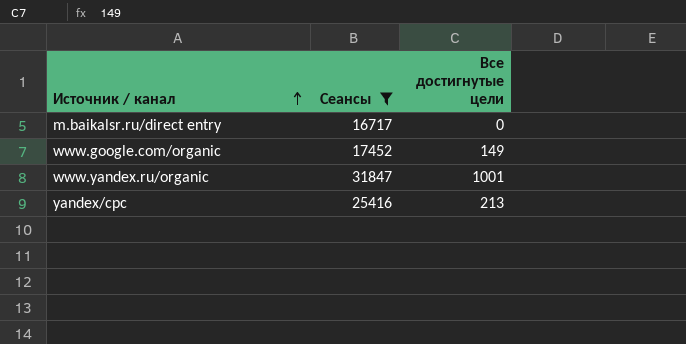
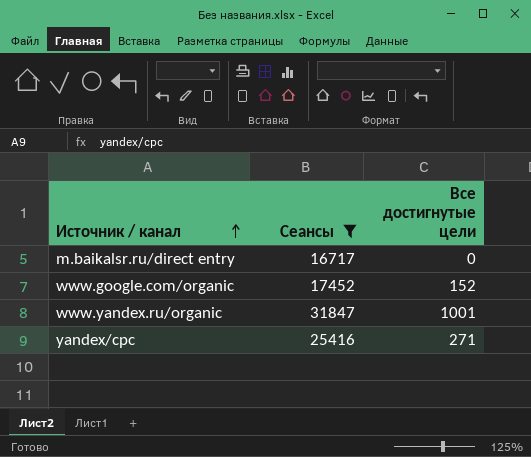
www.google.com/organic | Все достигнутые цели: 149 -> 152
yandex/cpc | Все достигнутые цели: 213 -> 271

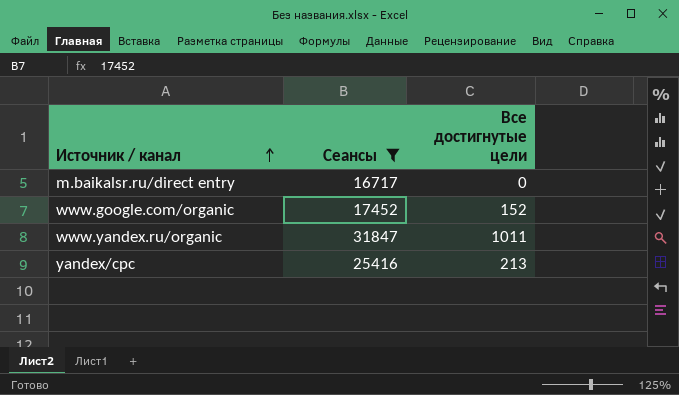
www.yandex.ru/organic | Все достигнутые цели: 1001 -> 1011
yandex/cpc | Все достигнутые цели: 271 -> 213

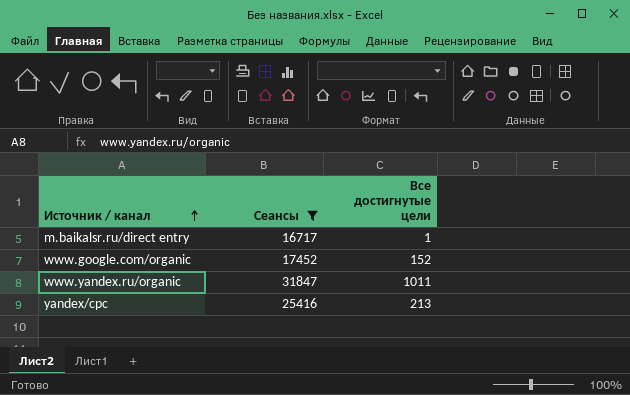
m.baikalsr.ru/direct entry | Все достигнутые цели: 0 -> 1

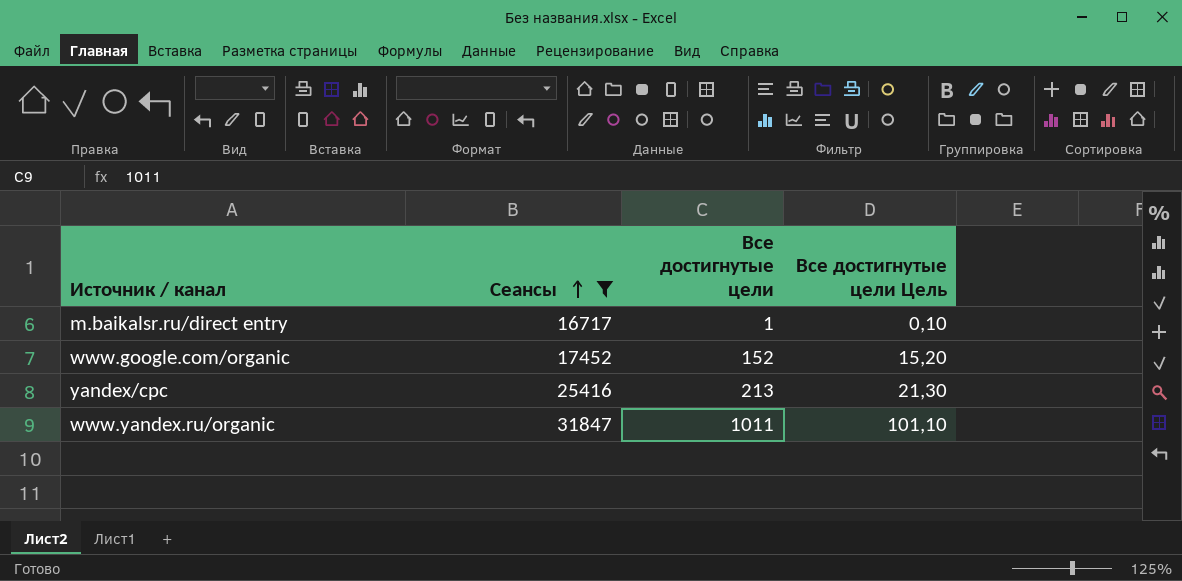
row order: Источник / канал ascending -> Сеансы ascending
column Все достигнутые цели Цель | formula: none -> [Все достигнутые цели] * 0,1

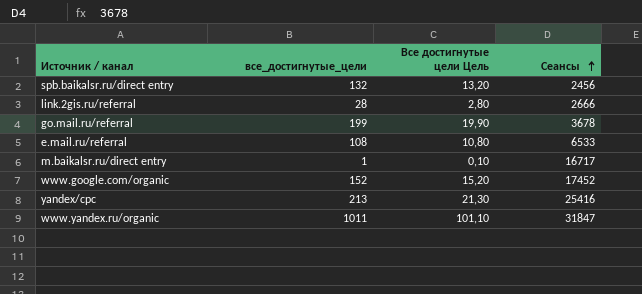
filter: Сеансы >= 16717 -> none
column name: Все достигнутые цели -> все_достигнутые_цели
column Сеансы | position: 2 -> 4

